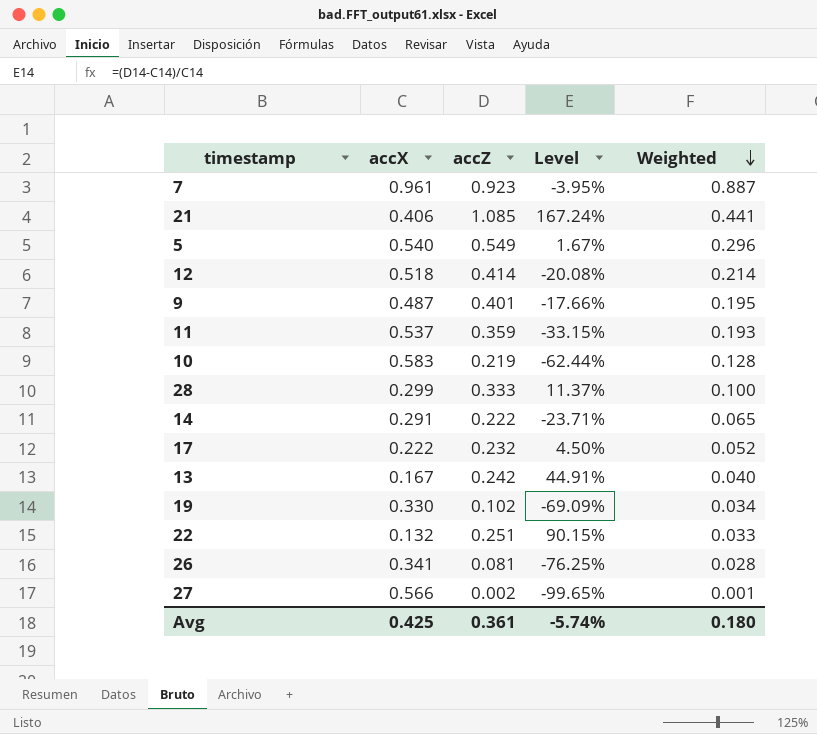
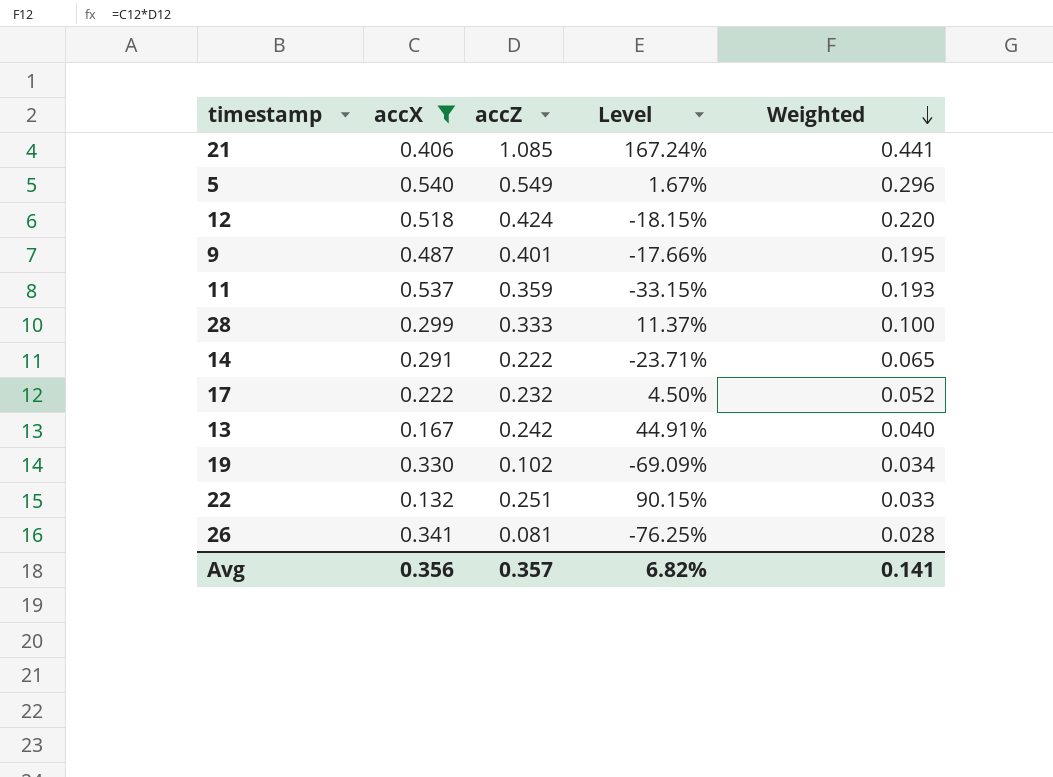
filter: none -> accX <= 0.540
12 | accZ: 0.414 -> 0.424
12 | Level: -20.08% -> -18.15%
12 | Weighted: 0.214 -> 0.220
Avg | accX: 0.425 -> 0.356
Avg | accZ: 0.361 -> 0.357
Avg | Level: -5.74% -> 6.82%
Avg | Weighted: 0.180 -> 0.141

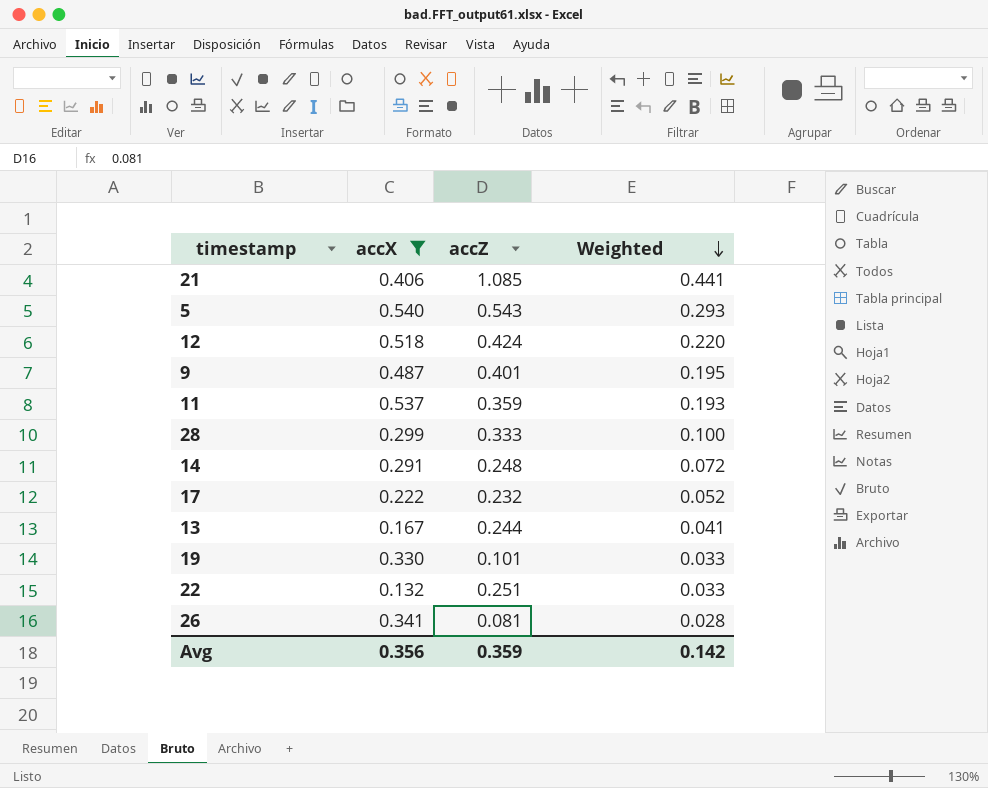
column Level | formula: ([accZ] - [accX]) / [accX] -> none
5 | accZ: 0.549 -> 0.543
5 | Weighted: 0.296 -> 0.293
14 | accZ: 0.222 -> 0.248
14 | Weighted: 0.065 -> 0.072
13 | accZ: 0.242 -> 0.244
13 | Weighted: 0.040 -> 0.041
19 | accZ: 0.102 -> 0.101
19 | Weighted: 0.034 -> 0.033
Avg | accZ: 0.357 -> 0.359
Avg | Weighted: 0.141 -> 0.142

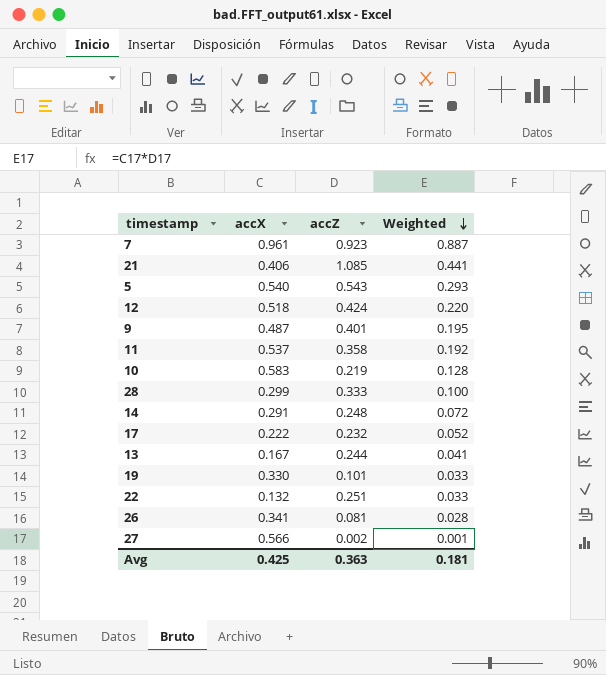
filter: accX <= 0.540 -> none
11 | accZ: 0.359 -> 0.358
11 | Weighted: 0.193 -> 0.192
Avg | accX: 0.356 -> 0.425
Avg | accZ: 0.359 -> 0.363
Avg | Weighted: 0.142 -> 0.181

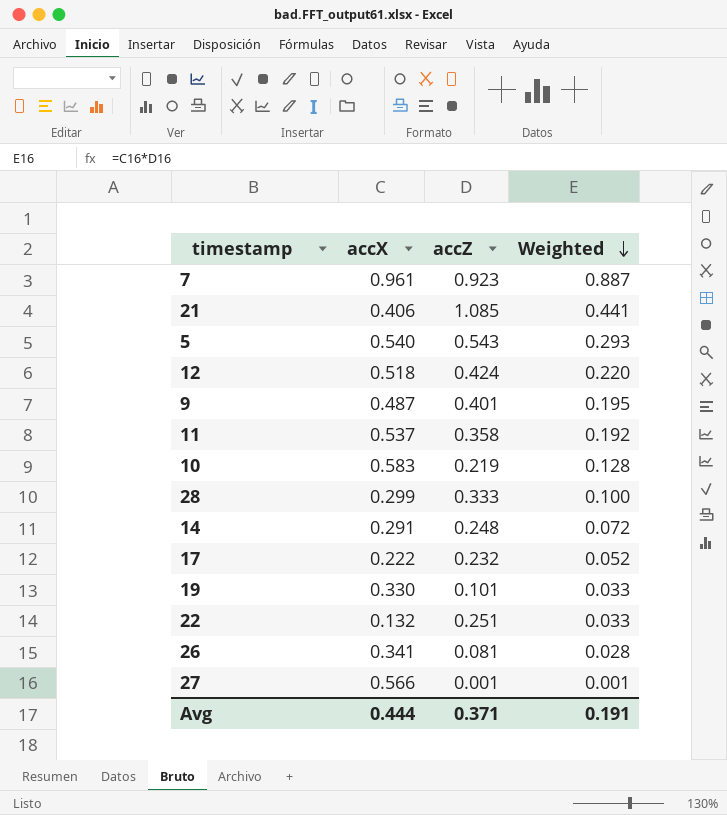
row 13: 0.167 | 0.244 | 0.041 -> none
27 | accZ: 0.002 -> 0.001
Avg | accX: 0.425 -> 0.444
Avg | accZ: 0.363 -> 0.371
Avg | Weighted: 0.181 -> 0.191

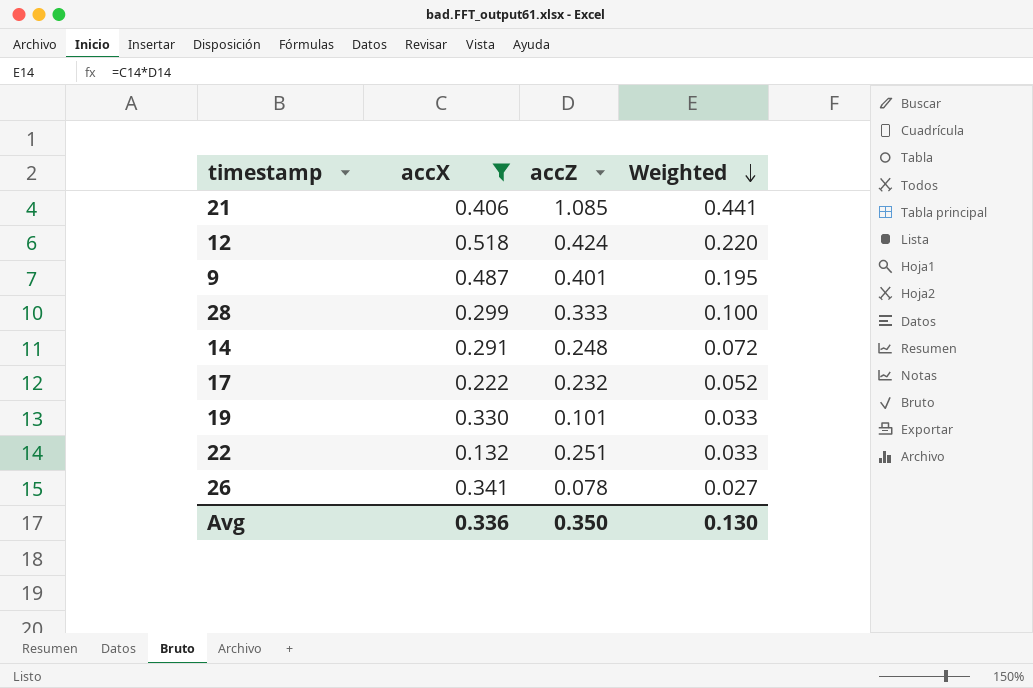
filter: none -> accX <= 0.518
26 | accZ: 0.081 -> 0.078
26 | Weighted: 0.028 -> 0.027
Avg | accX: 0.444 -> 0.336
Avg | accZ: 0.371 -> 0.350
Avg | Weighted: 0.191 -> 0.130

